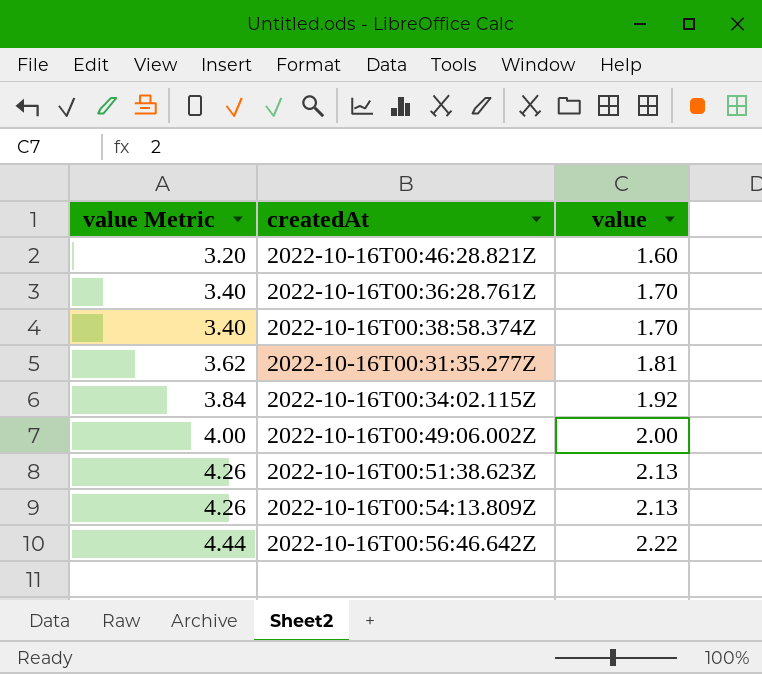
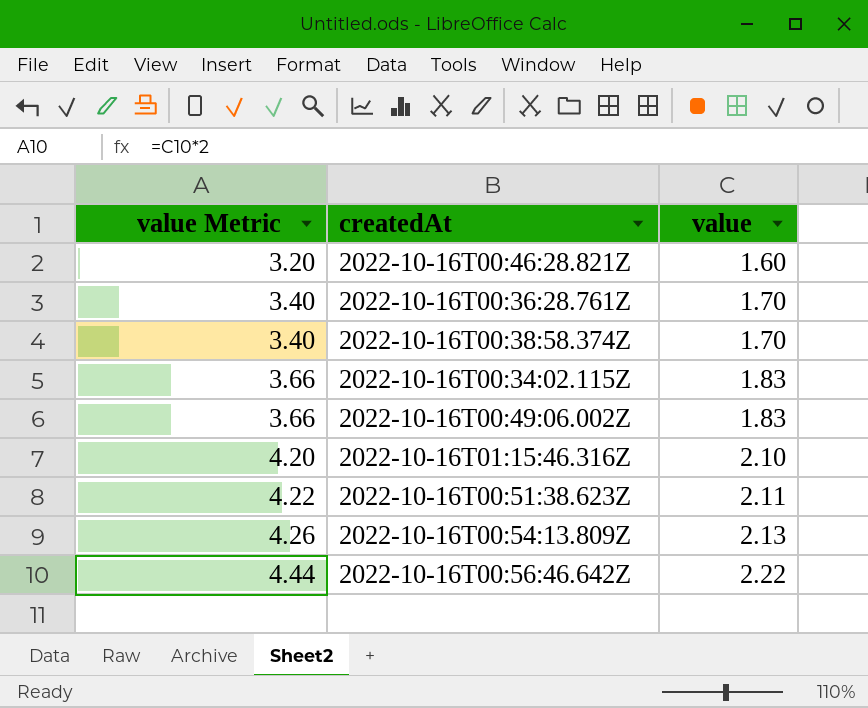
row 2022-10-16T00:31:35.277Z: 3.62 | 1.81 -> none
2022-10-16T00:34:02.115Z | value Metric: 3.84 -> 3.66
2022-10-16T00:34:02.115Z | value: 1.92 -> 1.83
2022-10-16T00:49:06.002Z | value Metric: 4.00 -> 3.66
2022-10-16T00:49:06.002Z | value: 2.00 -> 1.83
row 2022-10-16T01:15:46.316Z: none -> 4.20 | 2.10
2022-10-16T00:51:38.623Z | value Metric: 4.26 -> 4.22
2022-10-16T00:51:38.623Z | value: 2.13 -> 2.11

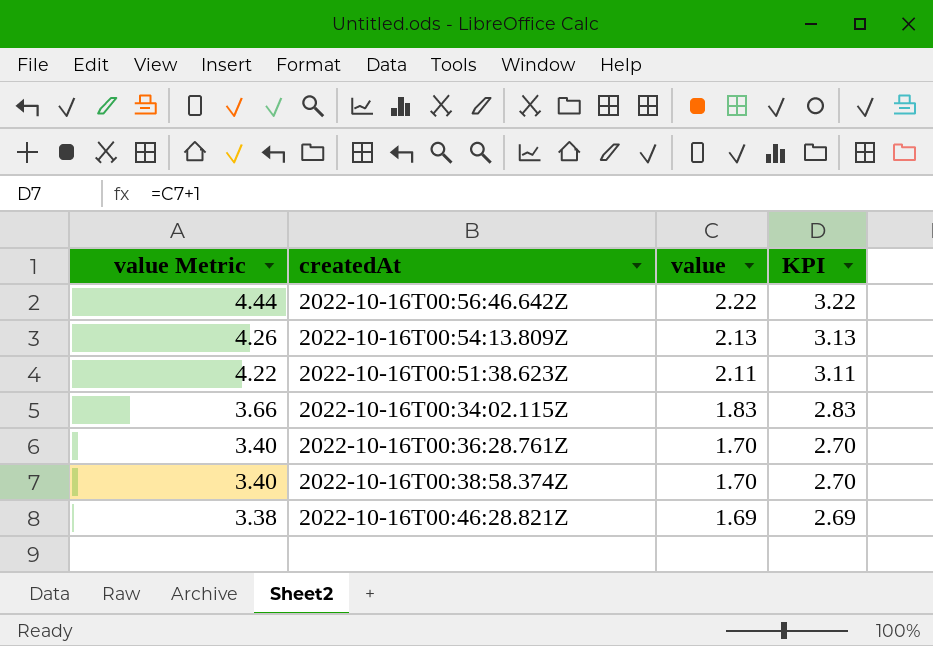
row order: value Metric ascending -> value Metric descending
column KPI | formula: none -> [value] + 1
row 2022-10-16T00:49:06.002Z: 3.66 | 1.83 -> none
row 2022-10-16T01:15:46.316Z: 4.20 | 2.10 -> none
2022-10-16T00:46:28.821Z | value Metric: 3.20 -> 3.38
2022-10-16T00:46:28.821Z | value: 1.60 -> 1.69

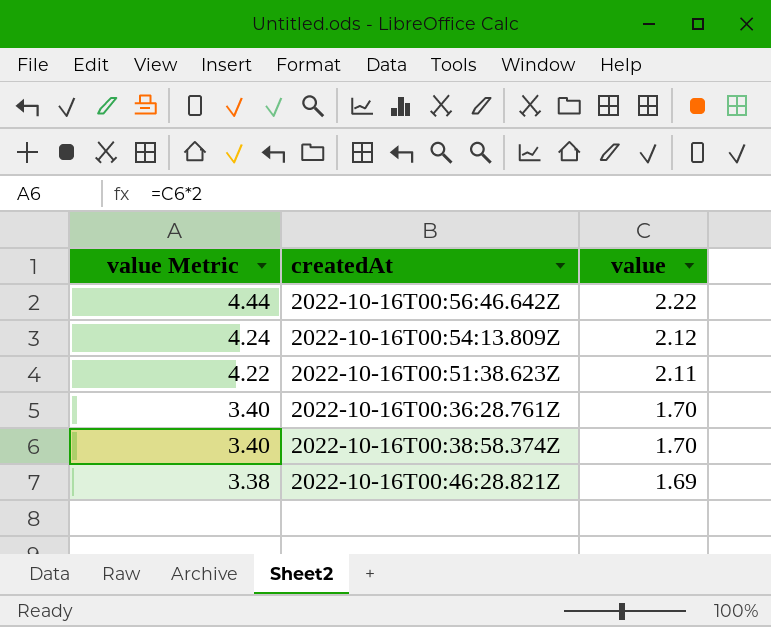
column KPI | formula: [value] + 1 -> none
row 2022-10-16T00:34:02.115Z: 3.66 | 1.83 | 2.83 -> none
2022-10-16T00:54:13.809Z | value Metric: 4.26 -> 4.24
2022-10-16T00:54:13.809Z | value: 2.13 -> 2.12

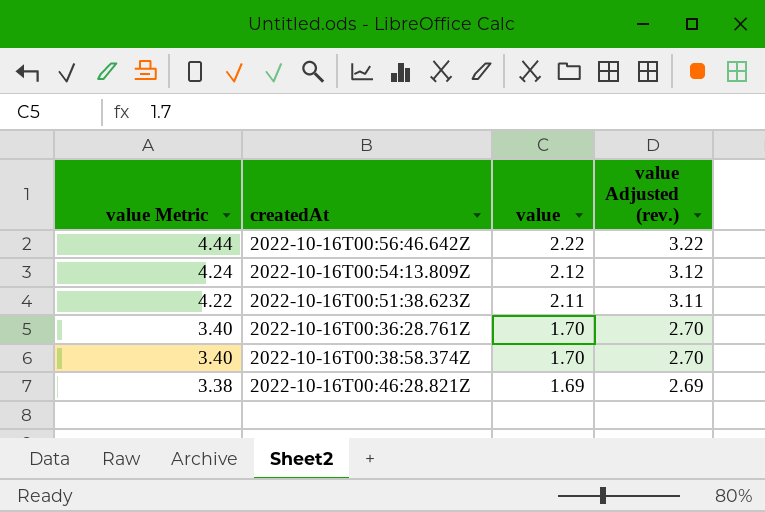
column value Adjusted (rev.) | formula: none -> [value] + 1

